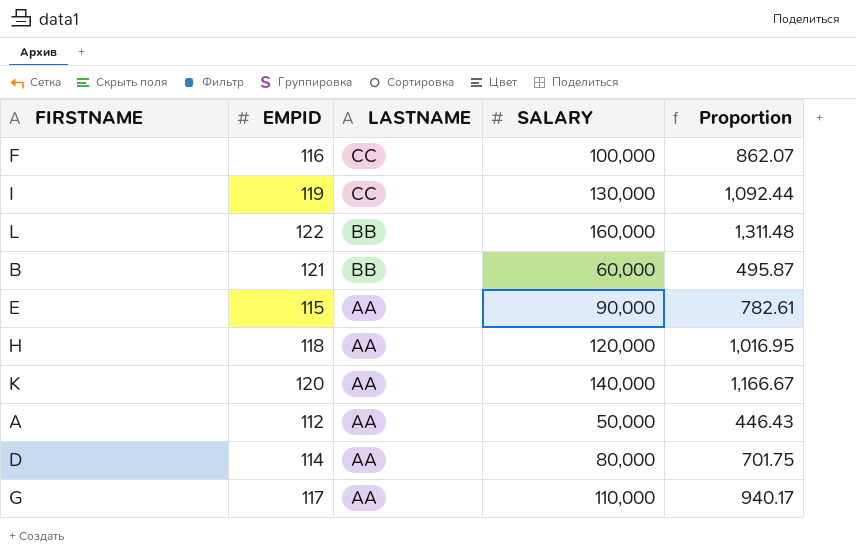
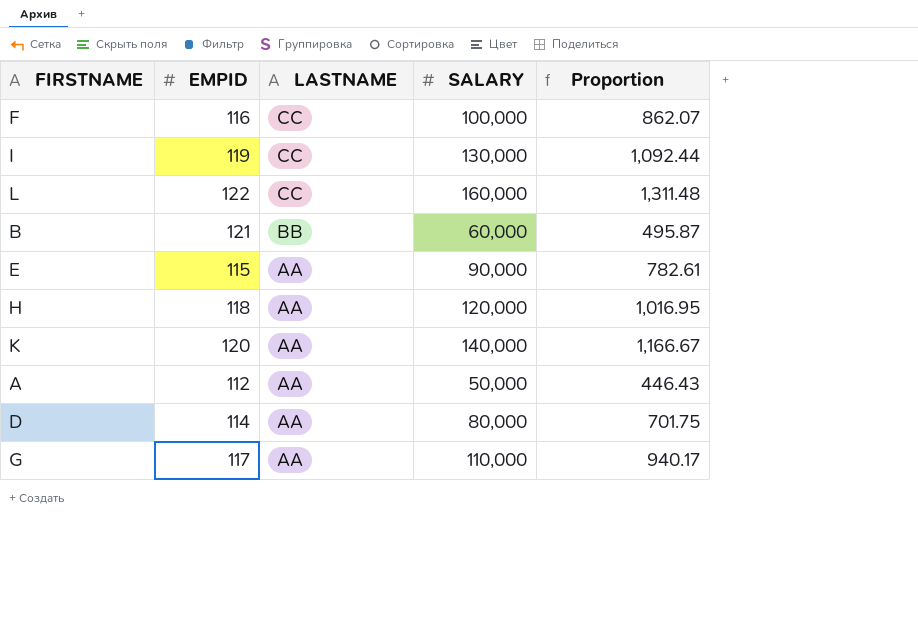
L | LASTNAME: BB -> CC

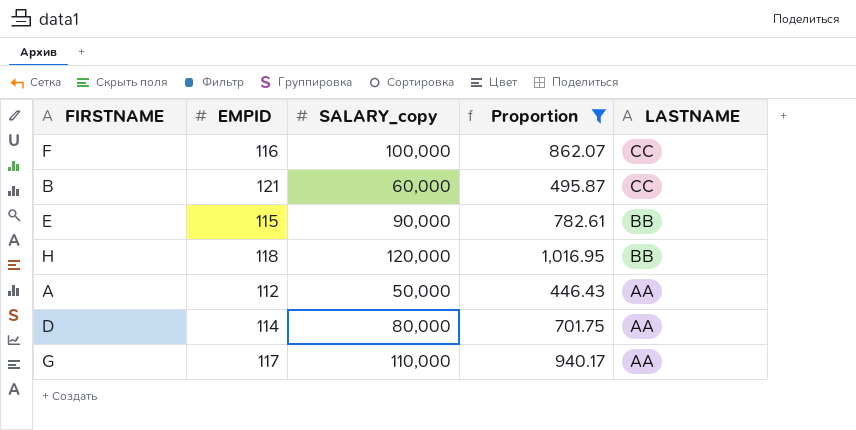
filter: none -> Proportion <= 1,016.95
column name: SALARY -> SALARY_copy
column LASTNAME | position: 3 -> 5
B | LASTNAME: BB -> CC
E | LASTNAME: AA -> BB
H | LASTNAME: AA -> BB

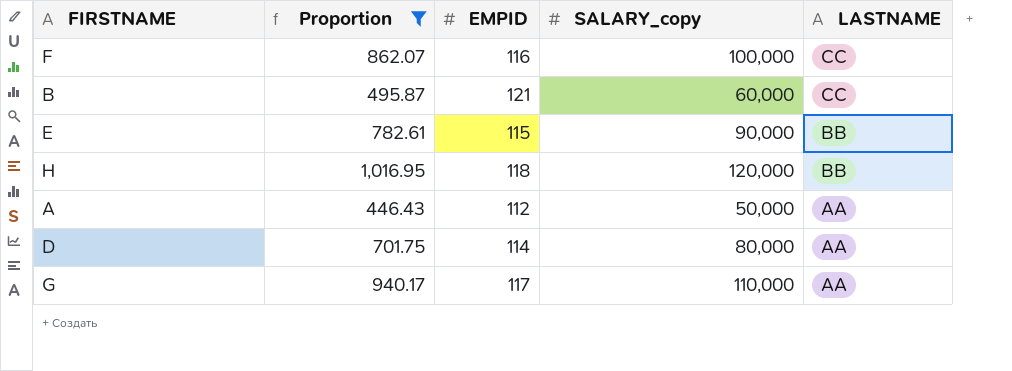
column Proportion | position: 4 -> 2

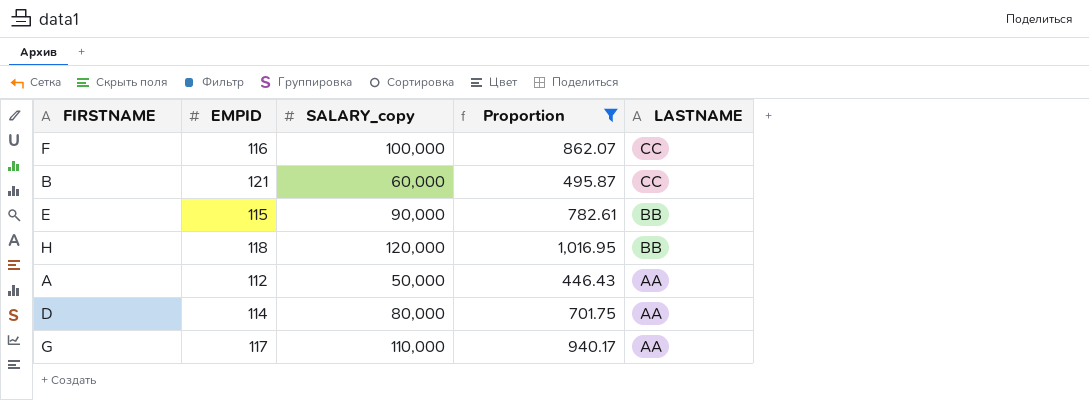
column Proportion | position: 2 -> 4

